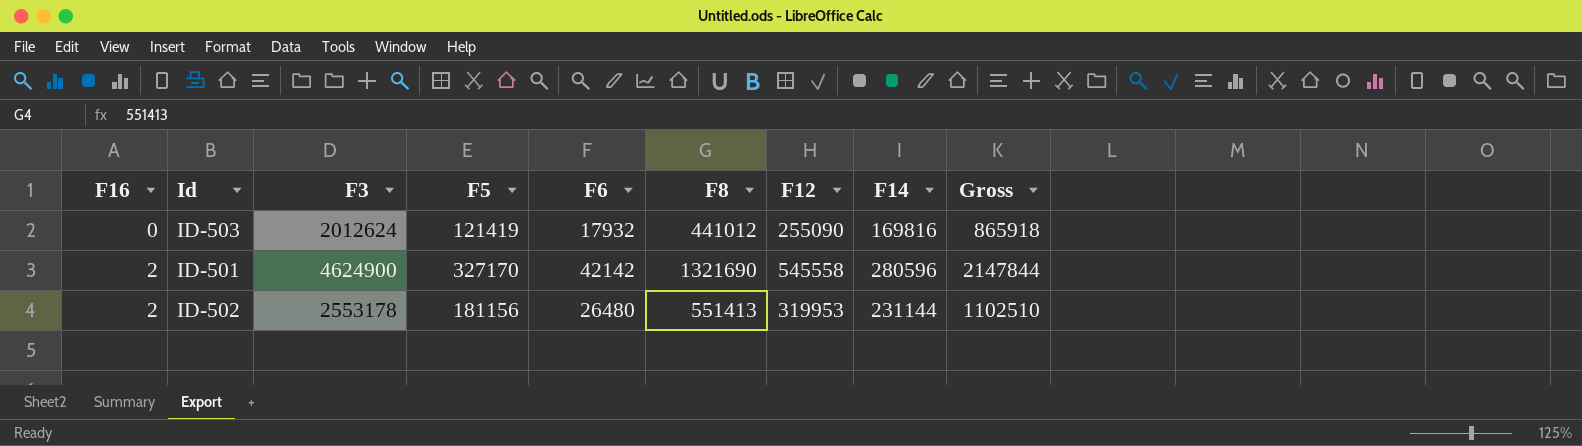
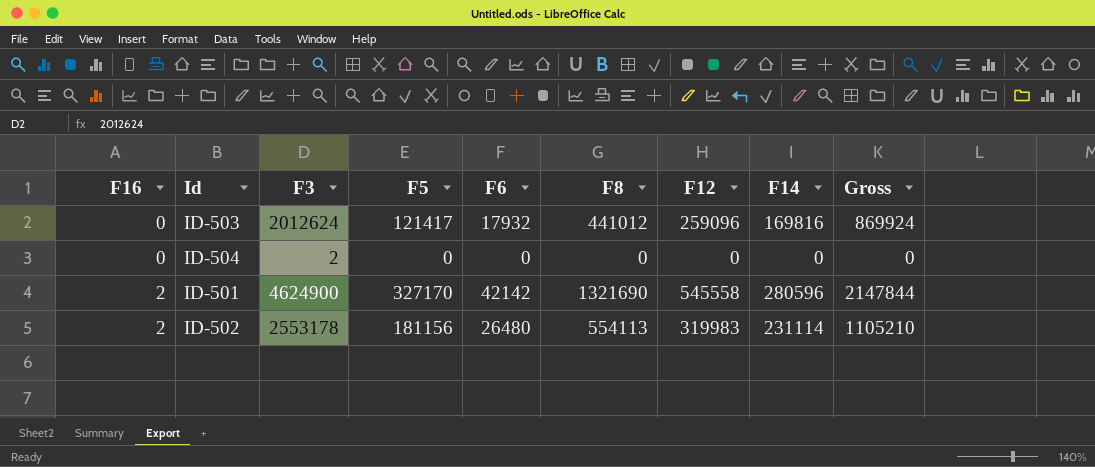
ID-503 | F5: 121419 -> 121417
ID-503 | F12: 255090 -> 259096
ID-503 | Gross: 865918 -> 869924
row ID-504: none -> 0 | 2 | 0 | 0 | 0 | 0 | 0 | 0
ID-502 | F8: 551413 -> 554113
ID-502 | F12: 319953 -> 319983
ID-502 | F14: 231144 -> 231114
ID-502 | Gross: 1102510 -> 1105210

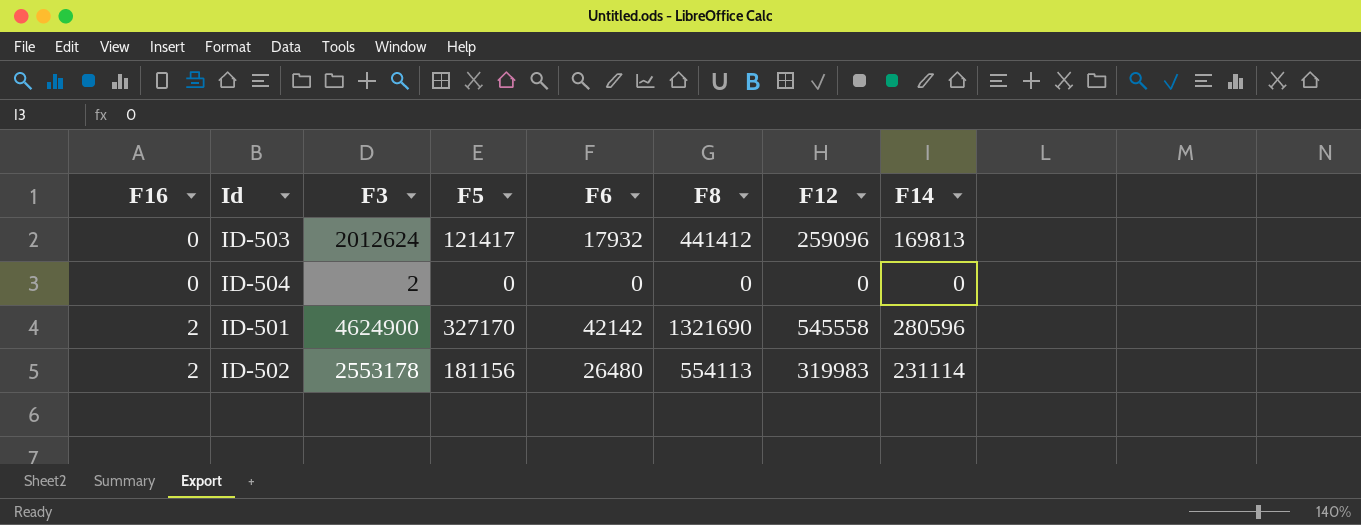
column Gross | formula: [F8] + [F12] + [F14] -> none
ID-503 | F8: 441012 -> 441412
ID-503 | F14: 169816 -> 169813

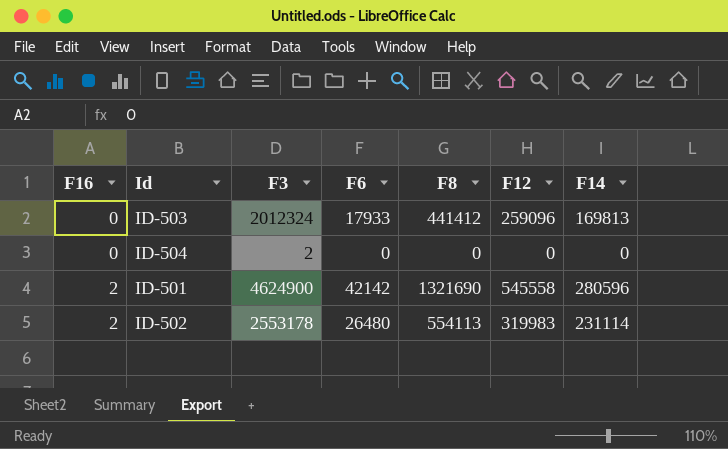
column F5 | position: 4 -> none
ID-503 | F3: 2012624 -> 2012324
ID-503 | F6: 17932 -> 17933

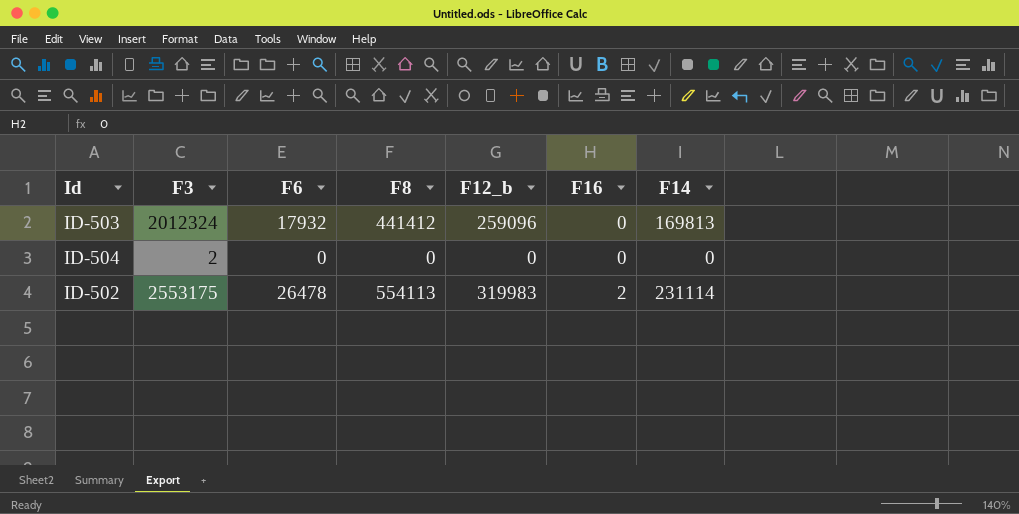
column name: F12 -> F12_b
column F16 | position: 1 -> 6
row ID-501: 2 | 4624900 | 42142 | 1321690 | 545558 | 280596 -> none
ID-503 | F6: 17933 -> 17932
ID-502 | F3: 2553178 -> 2553175
ID-502 | F6: 26480 -> 26478

